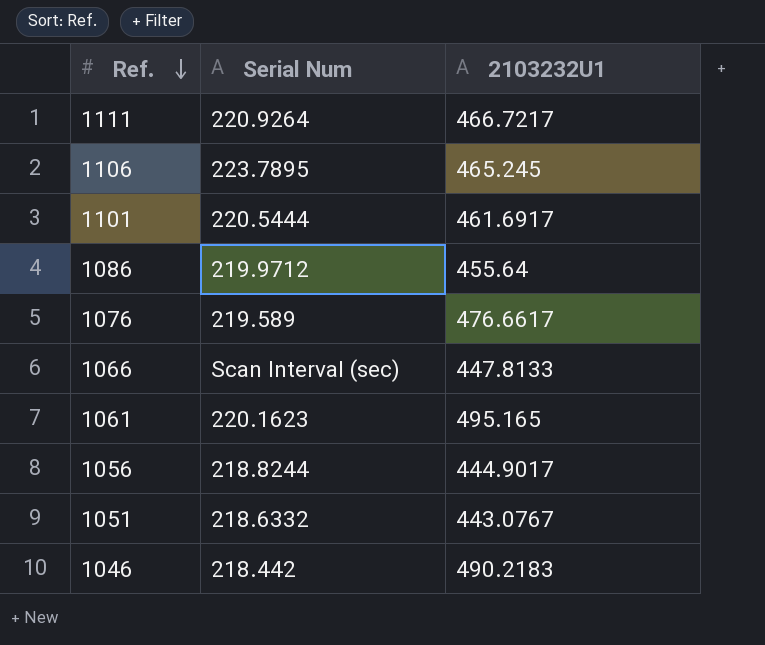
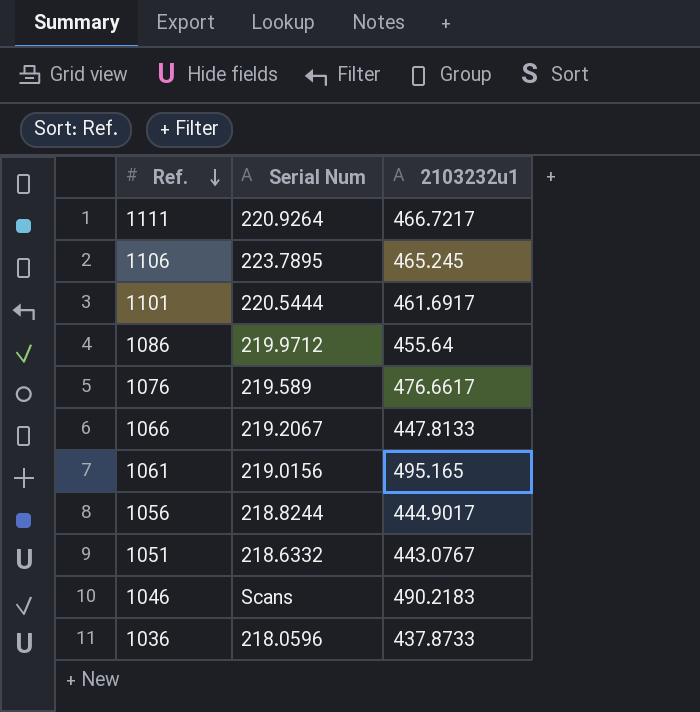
column name: 2103232U1 -> 2103232u1
1066 | Serial Num: Scan Interval (sec) -> 219.2067
1061 | Serial Num: 220.1623 -> 219.0156
1046 | Serial Num: 218.442 -> Scans
row 1036: none -> 218.0596 | 437.8733

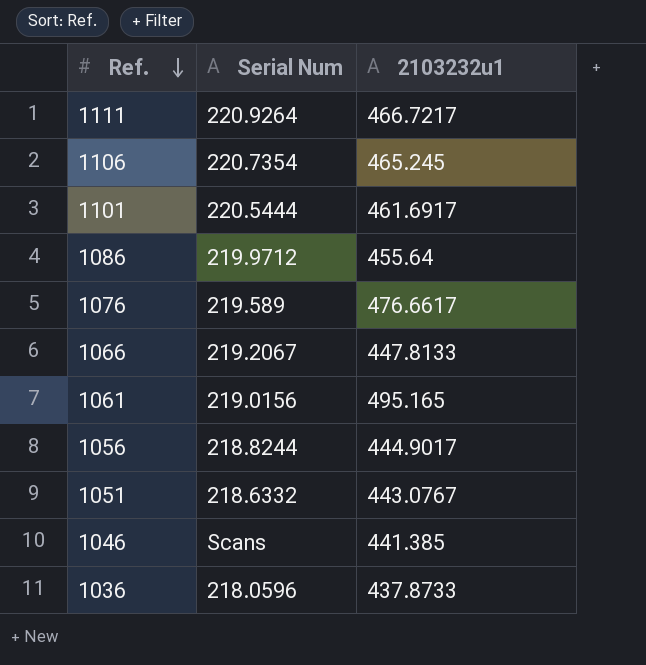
1106 | Serial Num: 223.7895 -> 220.7354
1046 | 2103232u1: 490.2183 -> 441.385

